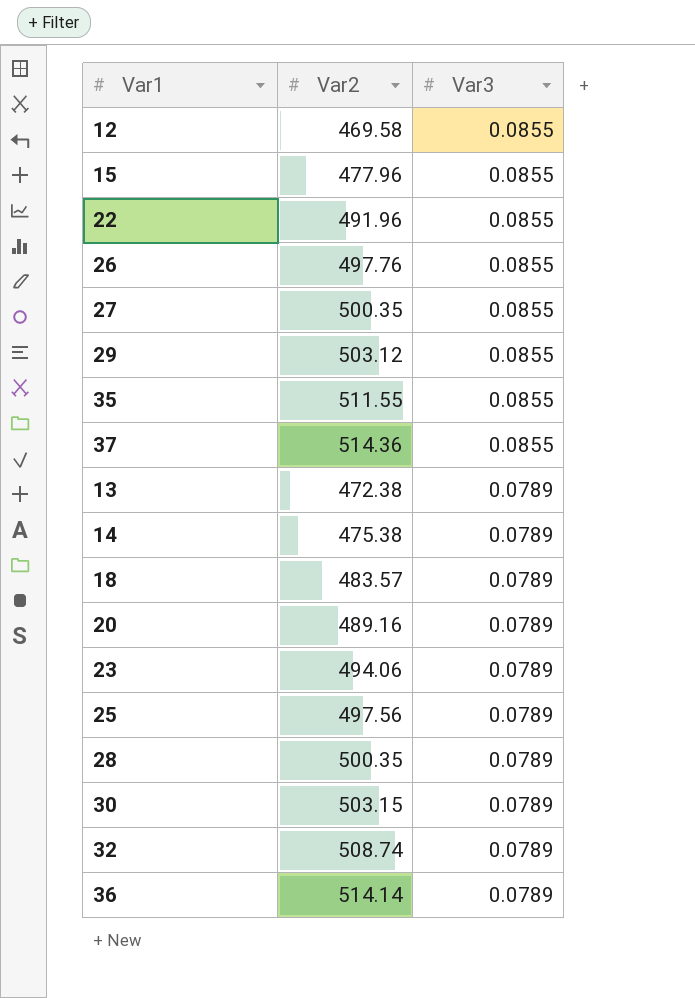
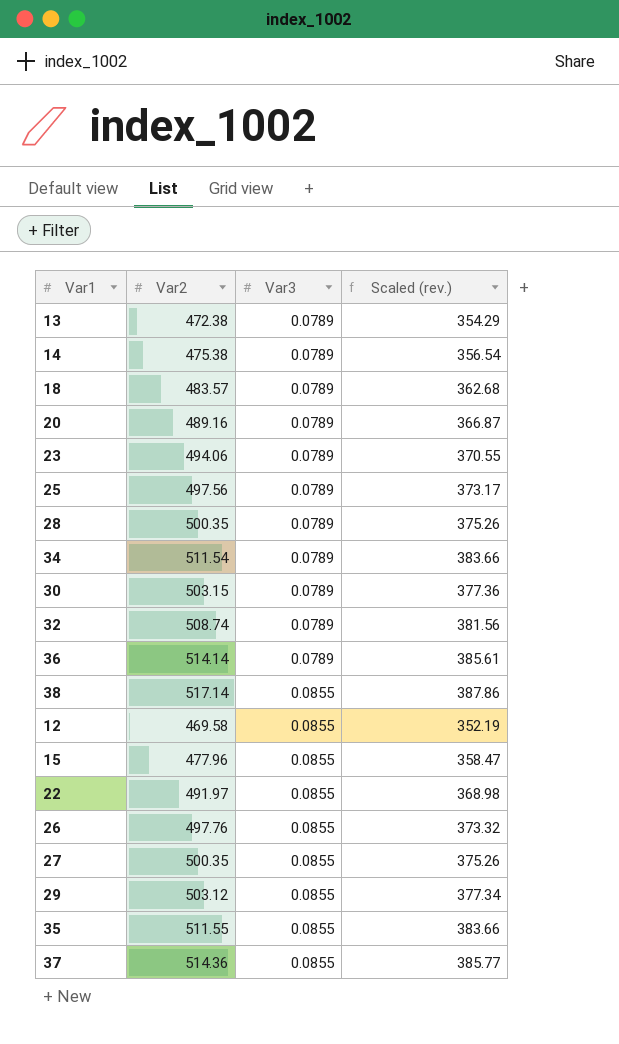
row order: Var3 descending -> Var3 ascending
column Scaled (rev.) | formula: none -> [Var2] * 0.75
row 34: none -> 511.54 | 0.0789 | 383.66
row 38: none -> 517.14 | 0.0855 | 387.86
22 | Var2: 491.96 -> 491.97

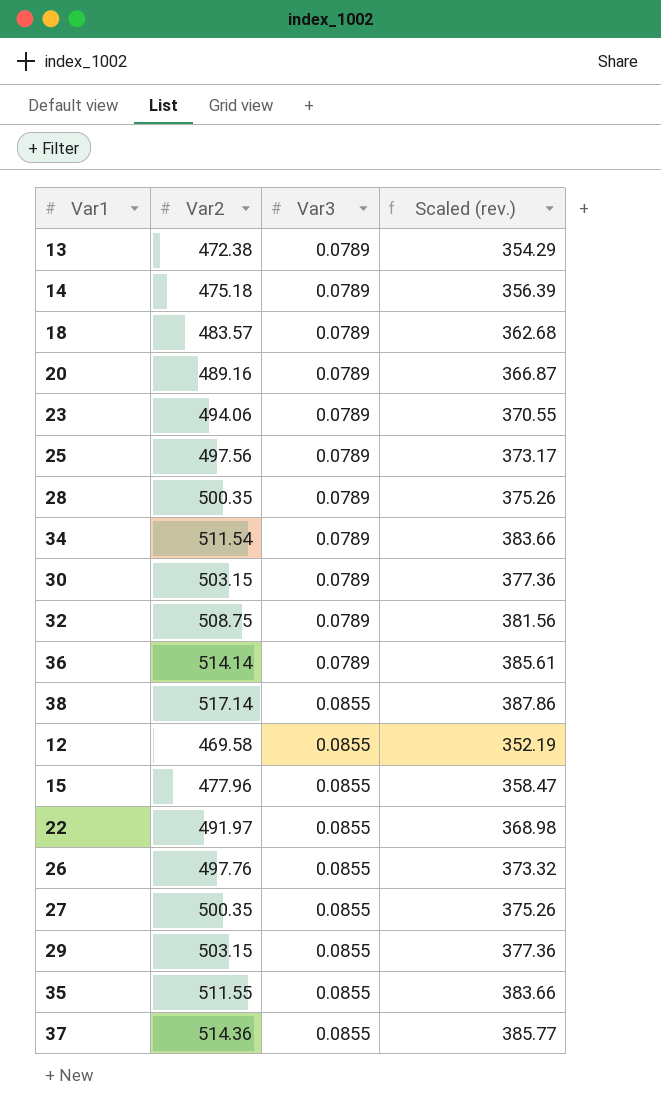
14 | Var2: 475.38 -> 475.18
14 | Scaled (rev.): 356.54 -> 356.39
32 | Var2: 508.74 -> 508.75
29 | Var2: 503.12 -> 503.15
29 | Scaled (rev.): 377.34 -> 377.36

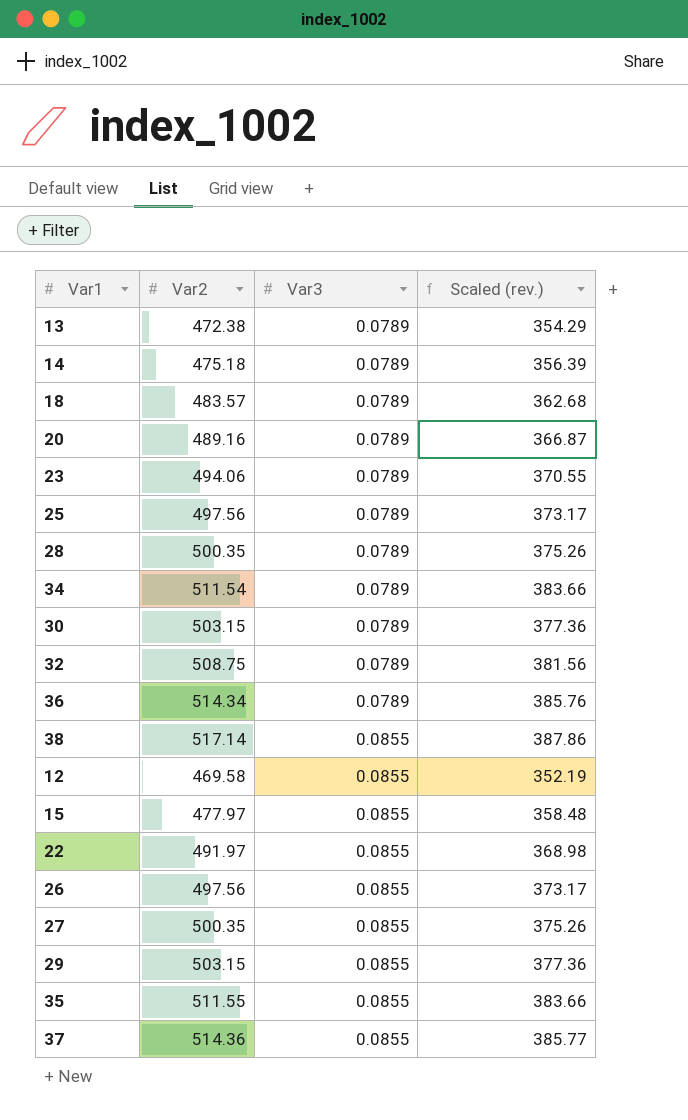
36 | Var2: 514.14 -> 514.34
36 | Scaled (rev.): 385.61 -> 385.76
15 | Var2: 477.96 -> 477.97
15 | Scaled (rev.): 358.47 -> 358.48
26 | Var2: 497.76 -> 497.56
26 | Scaled (rev.): 373.32 -> 373.17

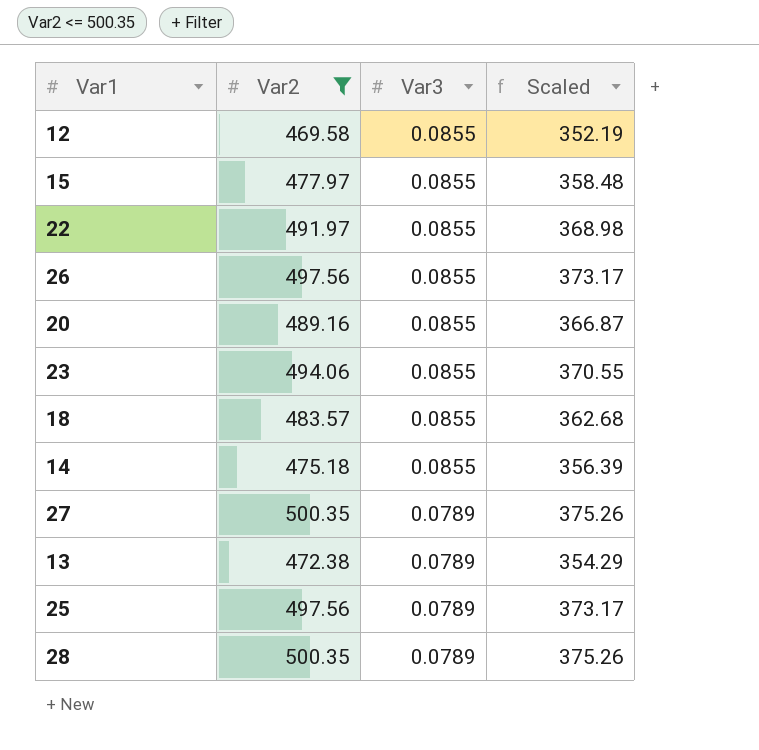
filter: none -> Var2 <= 500.35
row order: Var3 ascending -> Var3 descending
column name: Scaled (rev.) -> Scaled
20 | Var3: 0.0789 -> 0.0855
23 | Var3: 0.0789 -> 0.0855
18 | Var3: 0.0789 -> 0.0855
14 | Var3: 0.0789 -> 0.0855
27 | Var3: 0.0855 -> 0.0789

